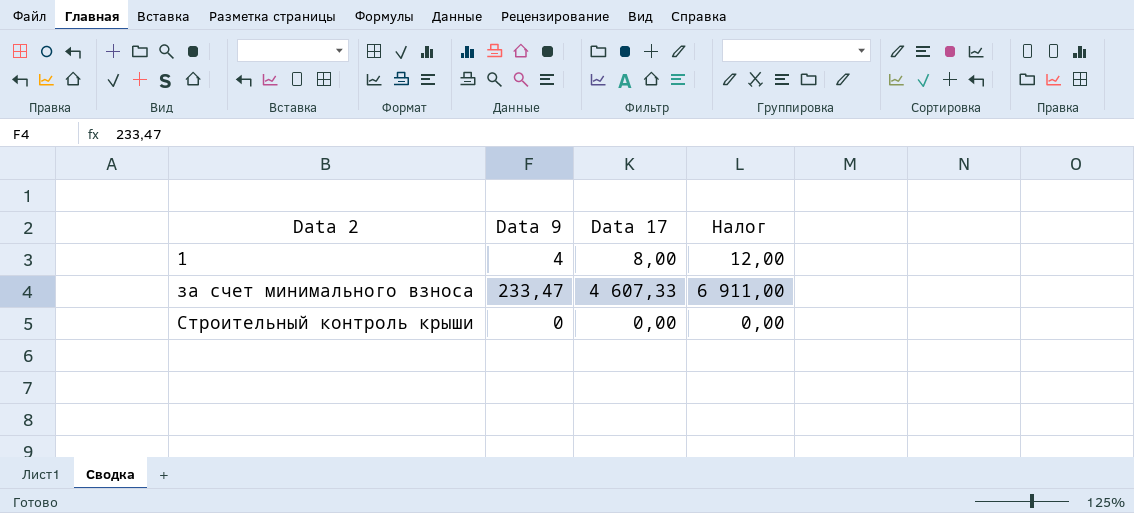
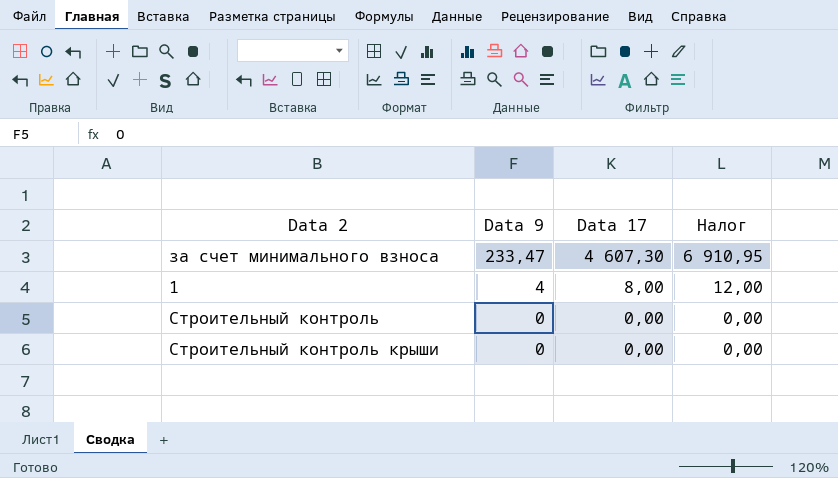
row order: Data 2 ascending -> Data 9 descending
за счет минимального взноса | Data 17: 4 607,33 -> 4 607,30
за счет минимального взноса | Налог: 6 911,00 -> 6 910,95
row Строительный контроль: none -> 0 | 0,00 | 0,00

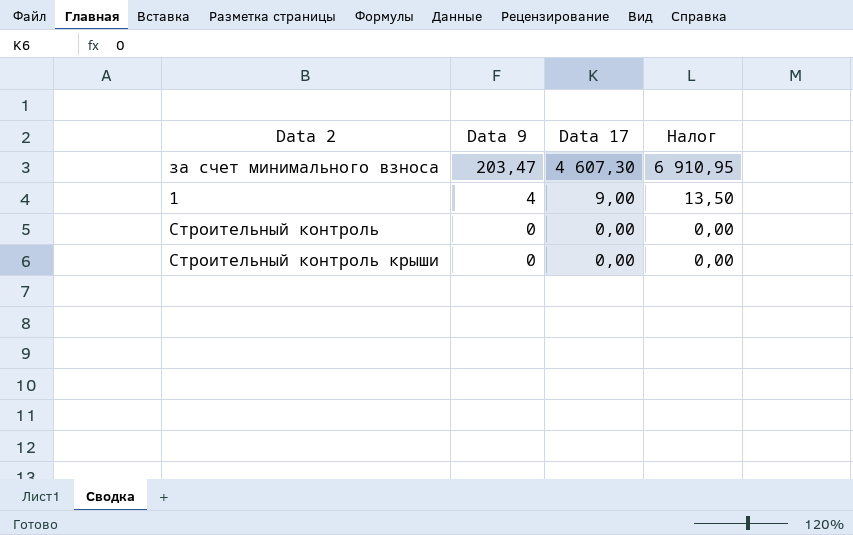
за счет минимального взноса | Data 9: 233,47 -> 203,47
1 | Data 17: 8,00 -> 9,00
1 | Налог: 12,00 -> 13,50

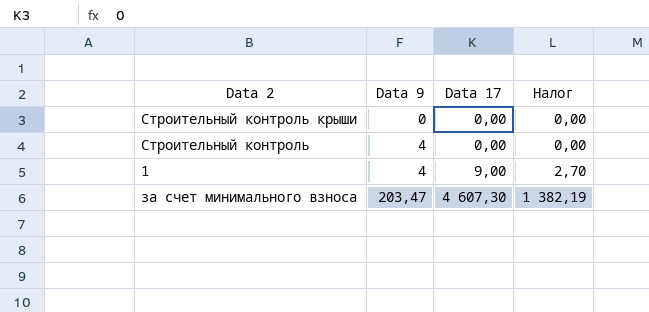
row order: Data 9 descending -> Data 9 ascending
column Налог | formula: [Data 17] * 1,5 -> [Data 17] * 0,3
Строительный контроль | Data 9: 0 -> 4

